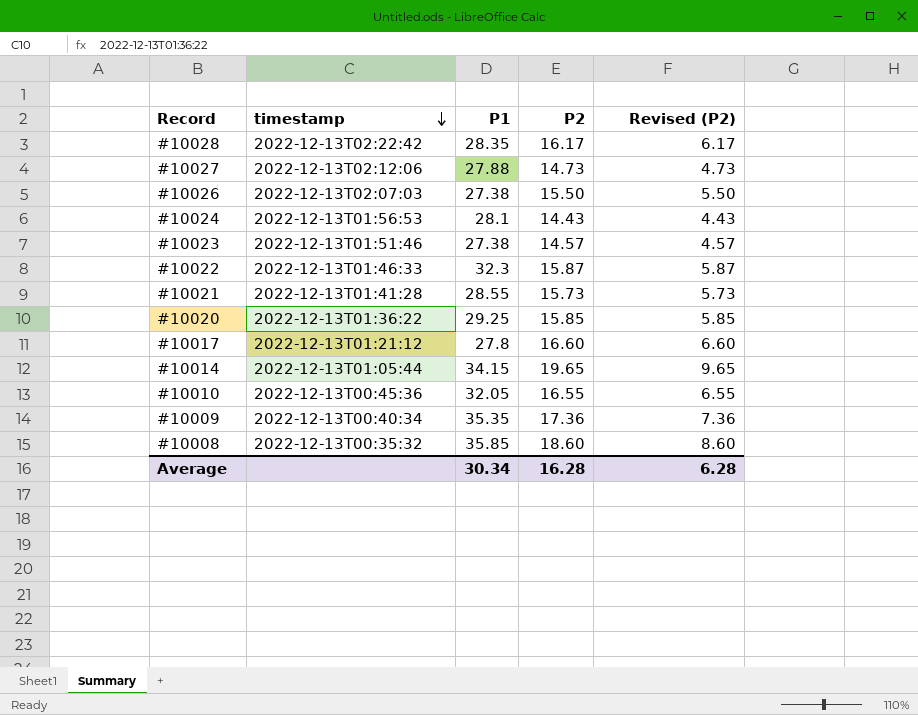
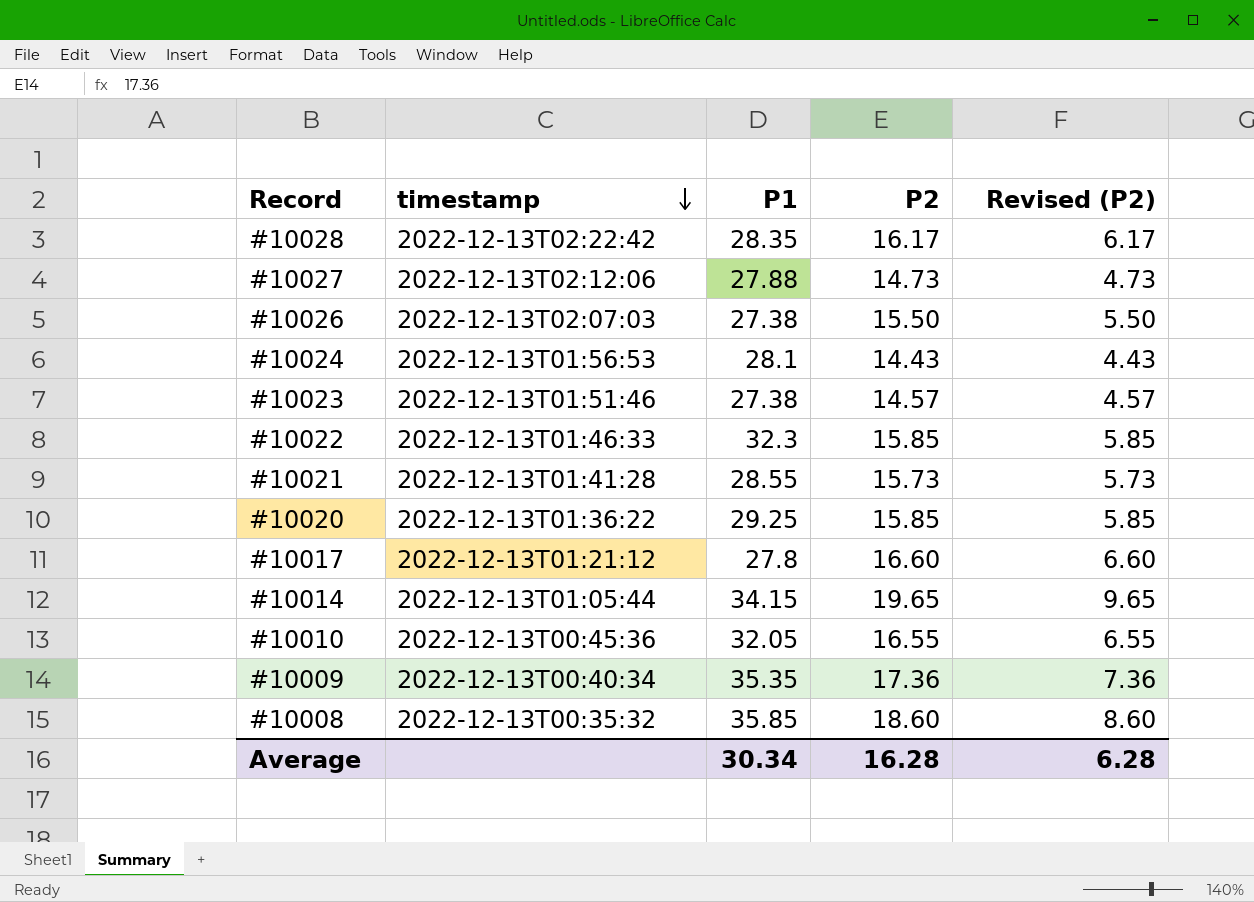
#10022 | P2: 15.87 -> 15.85
#10022 | Revised (P2): 5.87 -> 5.85

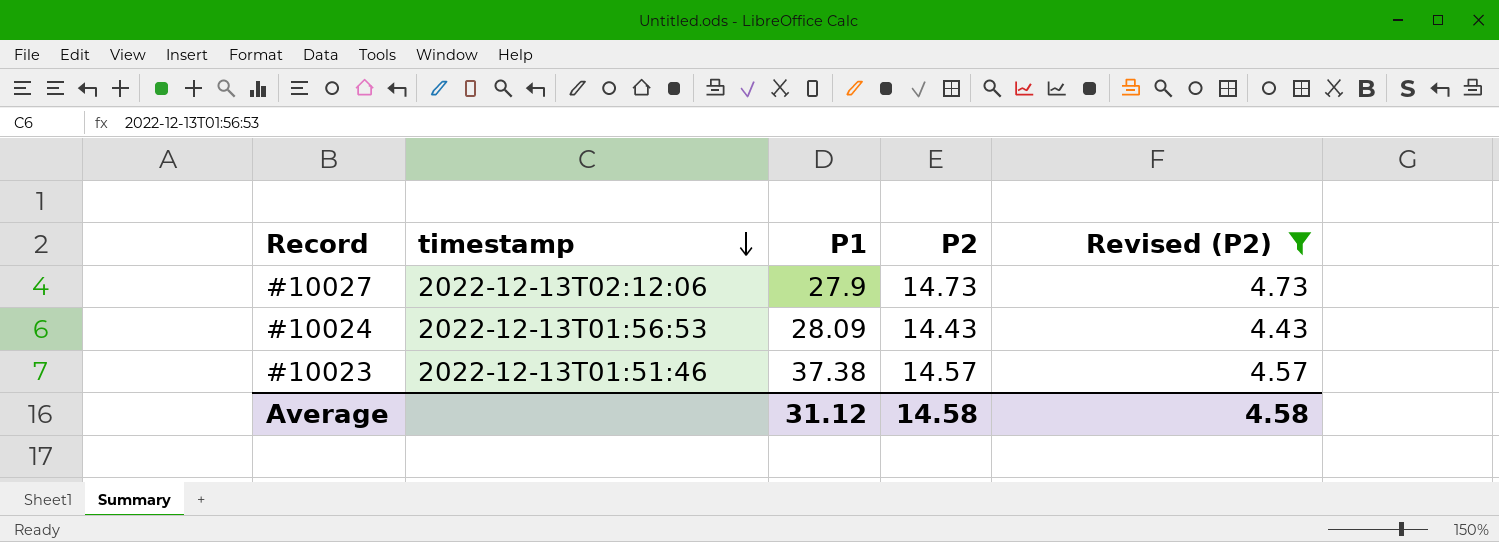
filter: none -> Revised (P2) <= 4.73
#10027 | P1: 27.88 -> 27.9
#10024 | P1: 28.1 -> 28.09
#10023 | P1: 27.38 -> 37.38
Average | P1: 30.34 -> 31.12
Average | P2: 16.28 -> 14.58
Average | Revised (P2): 6.28 -> 4.58

